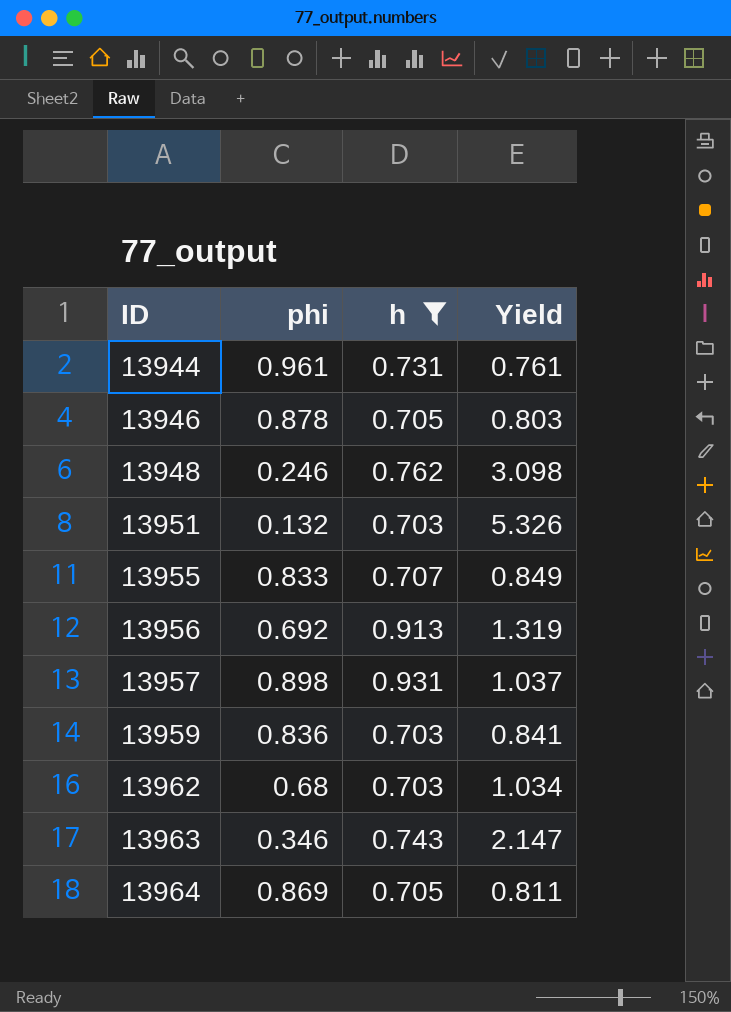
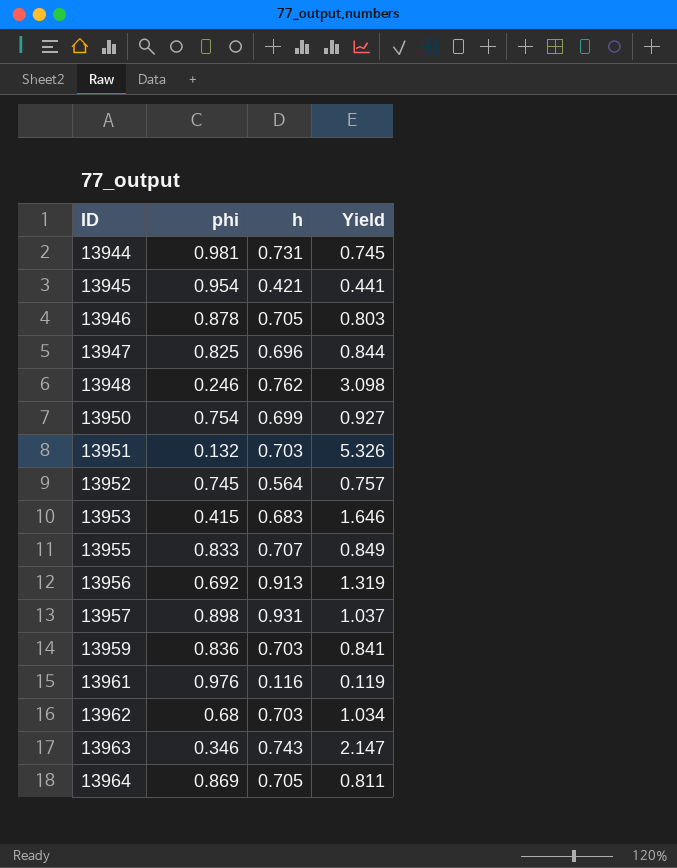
filter: h >= 0.703 -> none
13944 | phi: 0.961 -> 0.981
13944 | Yield: 0.761 -> 0.745

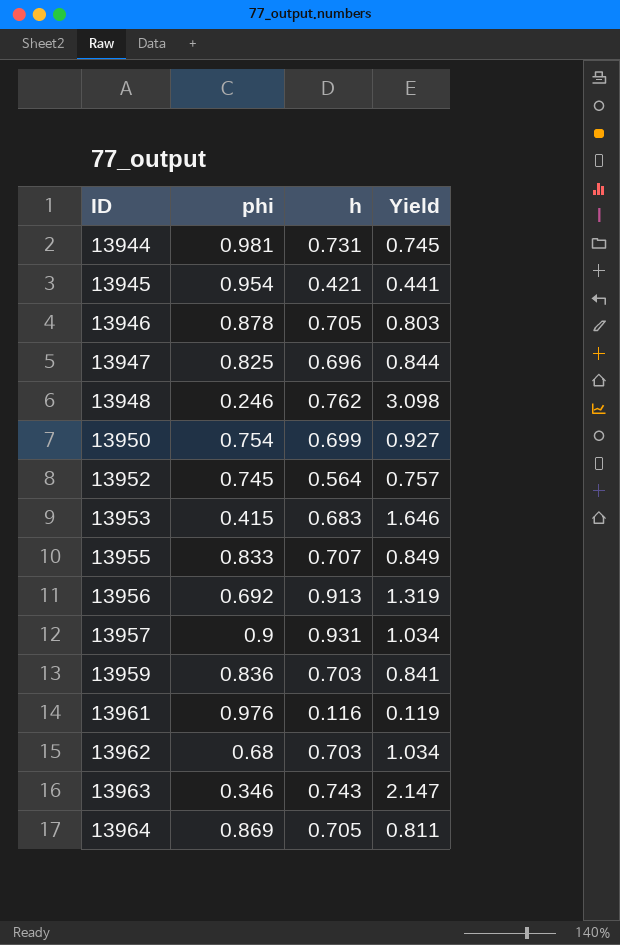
row 13951: 0.132 | 0.703 | 5.326 -> none
13957 | phi: 0.898 -> 0.9
13957 | Yield: 1.037 -> 1.034

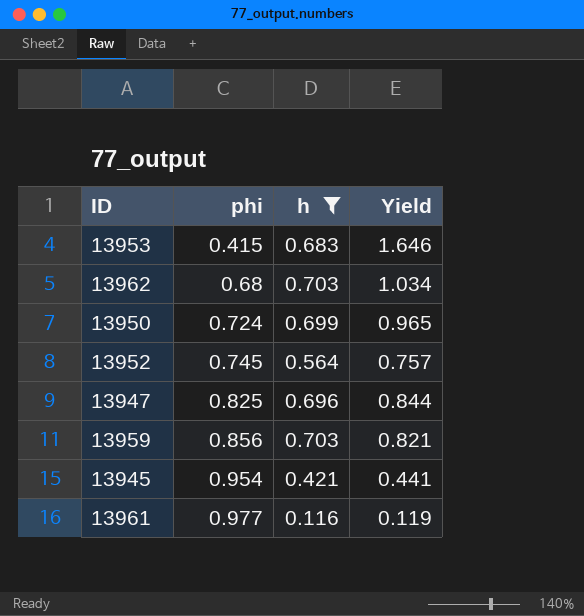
filter: none -> h <= 0.703
row order: ID ascending -> phi ascending
13950 | phi: 0.754 -> 0.724
13950 | Yield: 0.927 -> 0.965
13959 | phi: 0.836 -> 0.856
13959 | Yield: 0.841 -> 0.821
13961 | phi: 0.976 -> 0.977

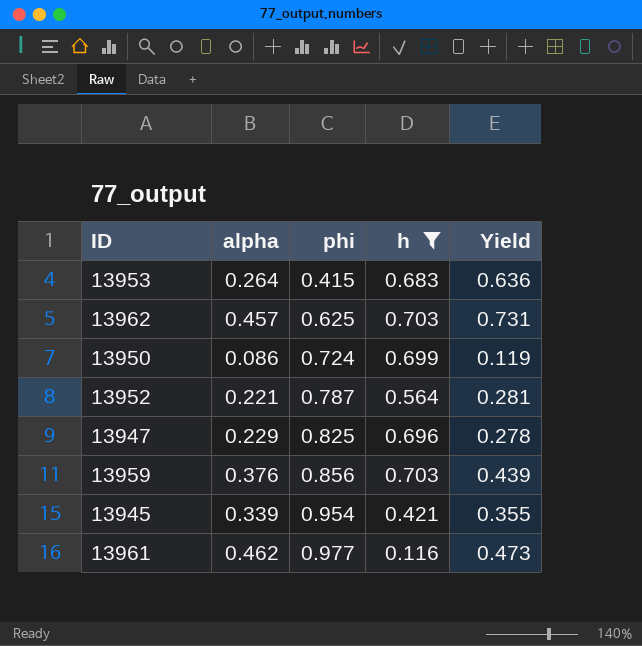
column alpha | position: none -> 2
column Yield | formula: [h] / [phi] -> [alpha] / [phi]
13962 | phi: 0.68 -> 0.625
13952 | phi: 0.745 -> 0.787

